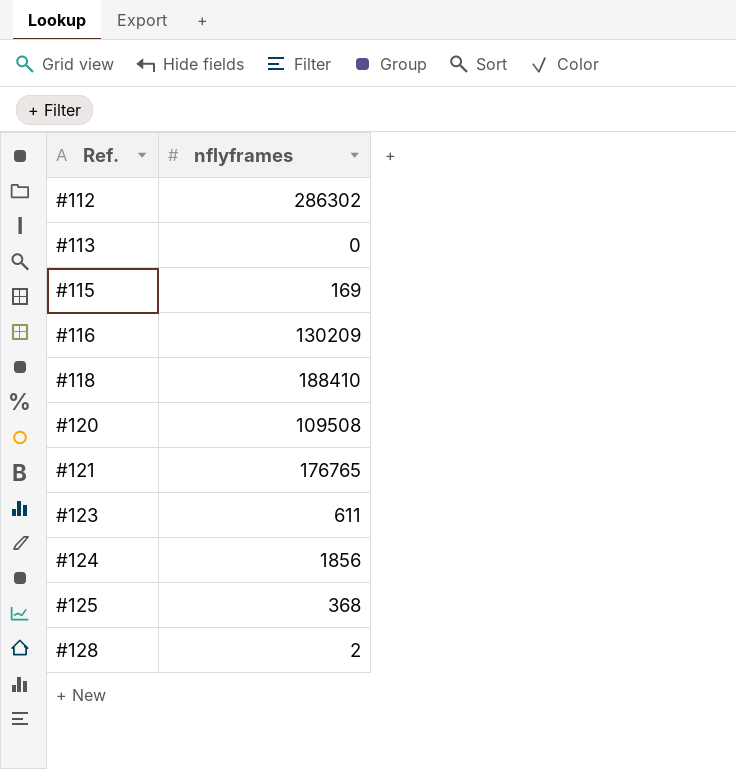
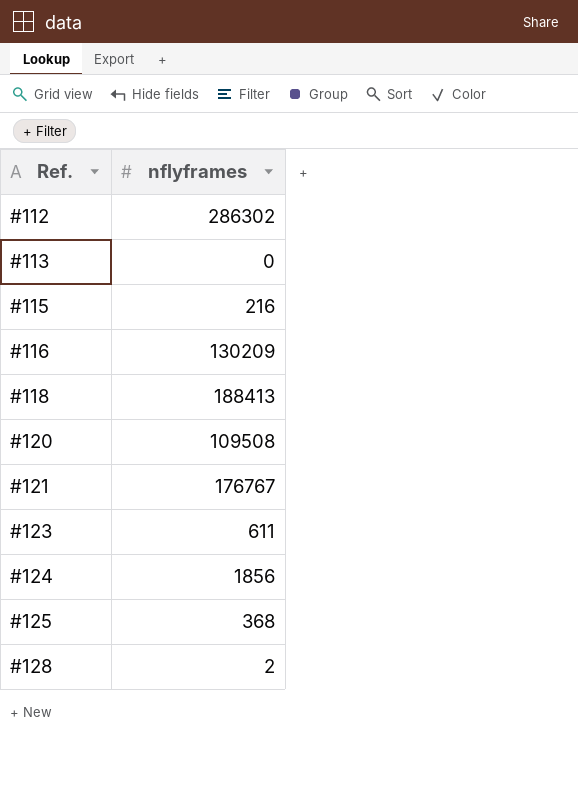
#115 | nflyframes: 169 -> 216
#118 | nflyframes: 188410 -> 188413
#121 | nflyframes: 176765 -> 176767

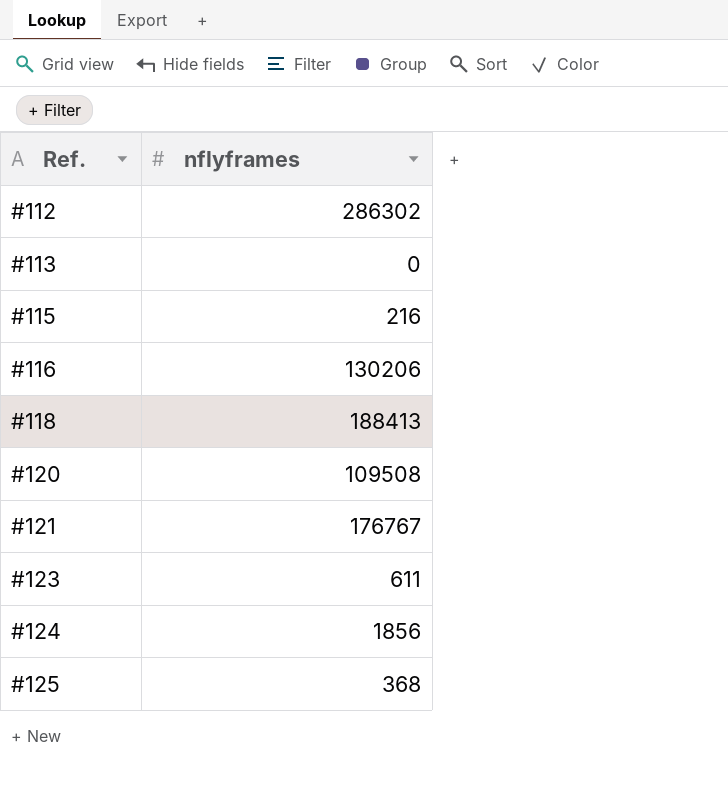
row #128: 2 -> none
#116 | nflyframes: 130209 -> 130206

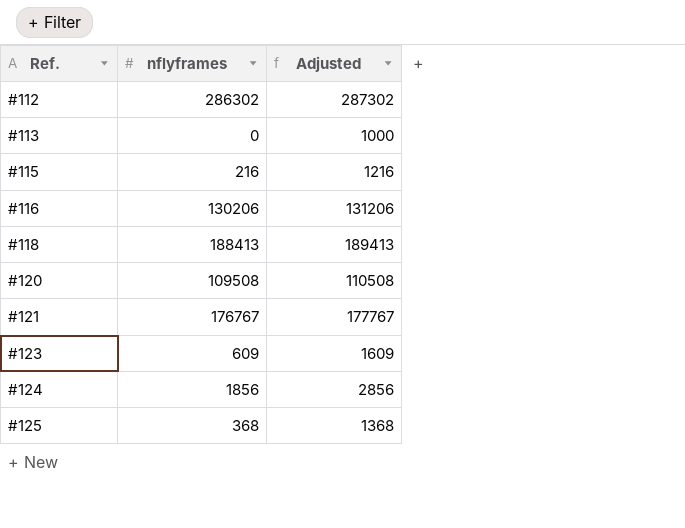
column Adjusted | formula: none -> [nflyframes] + 1000
#123 | nflyframes: 611 -> 609

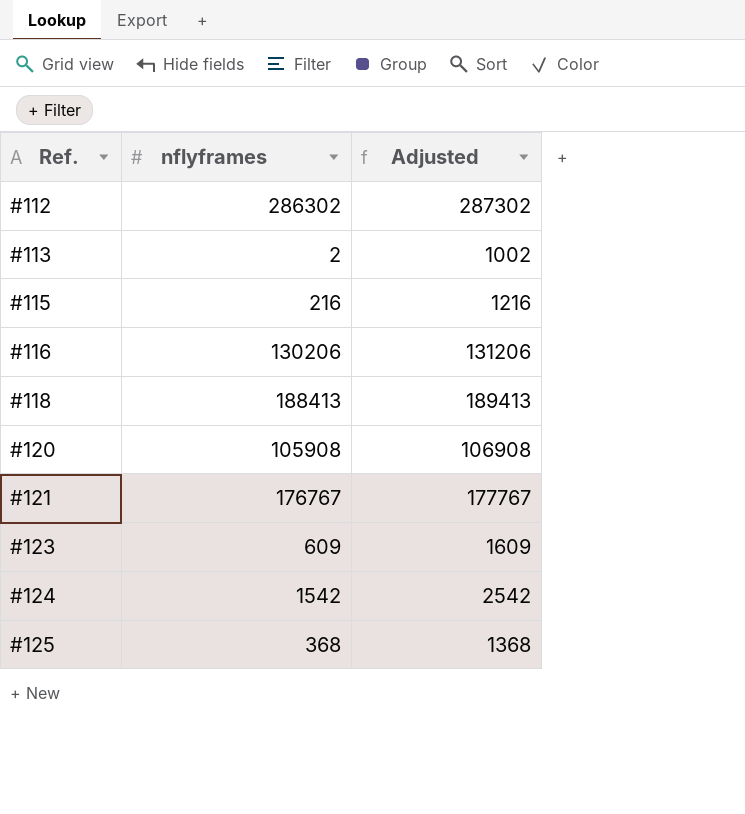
#113 | nflyframes: 0 -> 2
#113 | Adjusted: 1000 -> 1002
#120 | nflyframes: 109508 -> 105908
#120 | Adjusted: 110508 -> 106908
#124 | nflyframes: 1856 -> 1542
#124 | Adjusted: 2856 -> 2542

